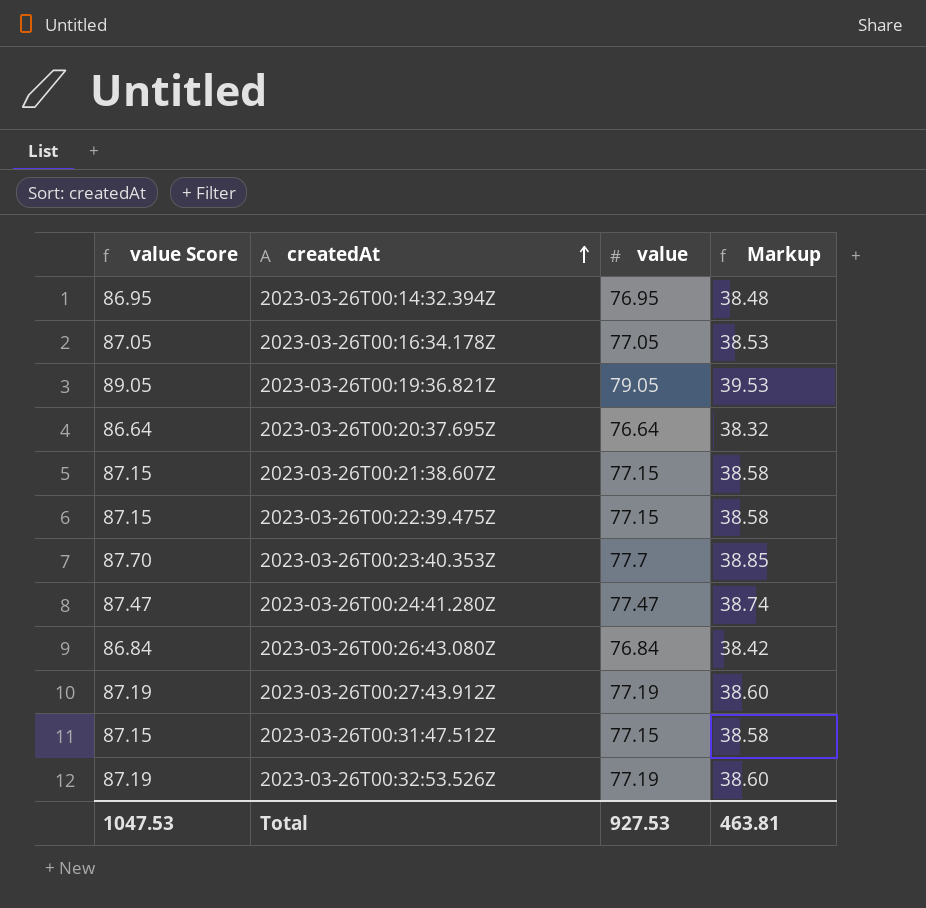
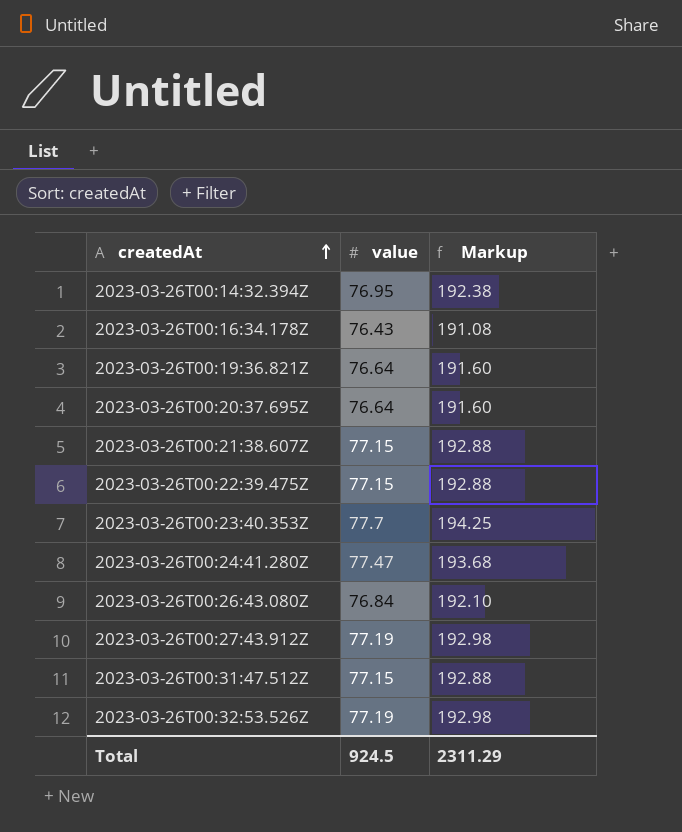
column value Score | formula: [value] + 10 -> none
column Markup | formula: [value] * 0.5 -> [value] * 2.5
2023-03-26T00:16:34.178Z | value: 77.05 -> 76.43
2023-03-26T00:19:36.821Z | value: 79.05 -> 76.64
Total | value: 927.53 -> 924.5
Total | Markup: 463.81 -> 2311.29

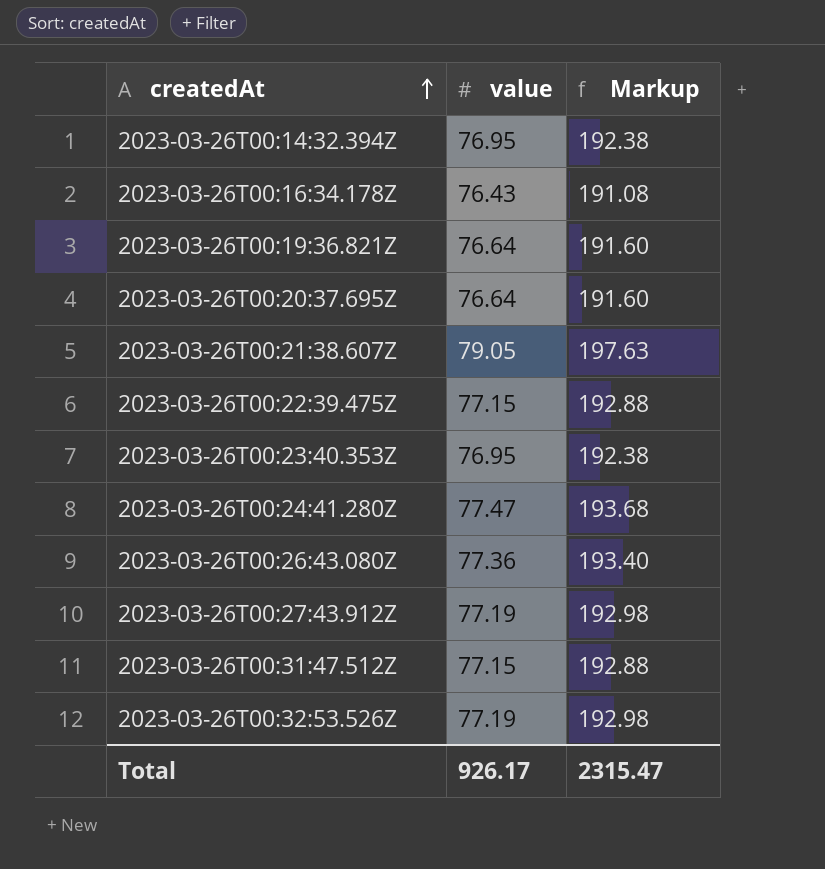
2023-03-26T00:21:38.607Z | value: 77.15 -> 79.05
2023-03-26T00:21:38.607Z | Markup: 192.88 -> 197.63
2023-03-26T00:23:40.353Z | value: 77.7 -> 76.95
2023-03-26T00:23:40.353Z | Markup: 194.25 -> 192.38
2023-03-26T00:26:43.080Z | value: 76.84 -> 77.36
2023-03-26T00:26:43.080Z | Markup: 192.10 -> 193.40
Total | value: 924.5 -> 926.17
Total | Markup: 2311.29 -> 2315.47

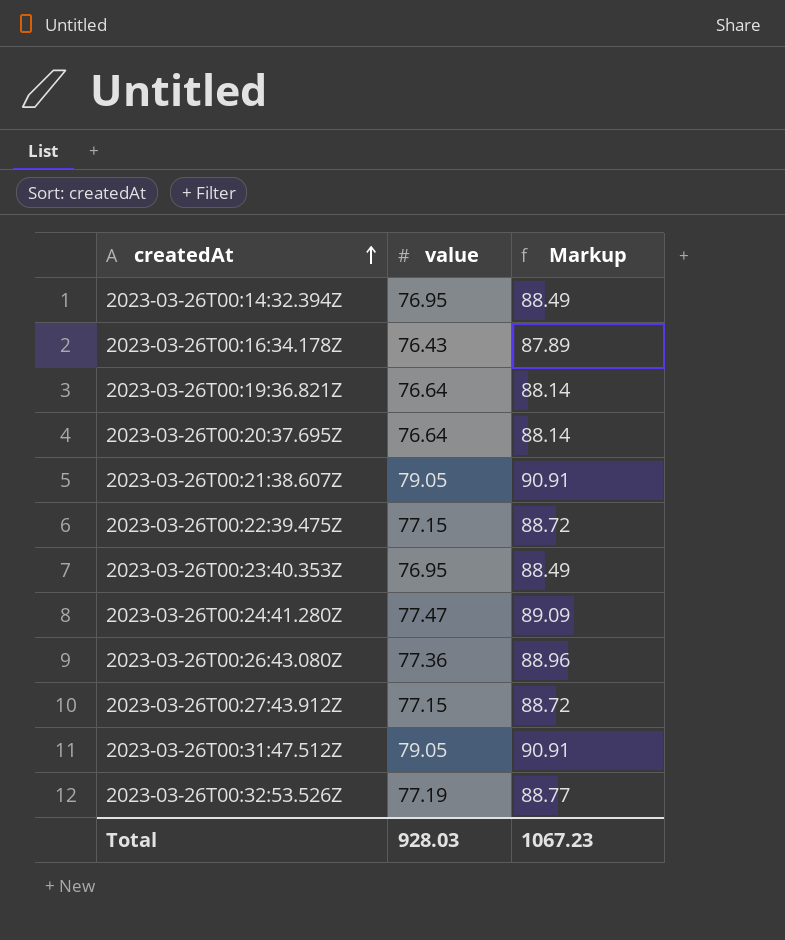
column Markup | formula: [value] * 2.5 -> [value] * 1.15
2023-03-26T00:27:43.912Z | value: 77.19 -> 77.15
2023-03-26T00:31:47.512Z | value: 77.15 -> 79.05
Total | value: 926.17 -> 928.03
Total | Markup: 2315.47 -> 1067.23

